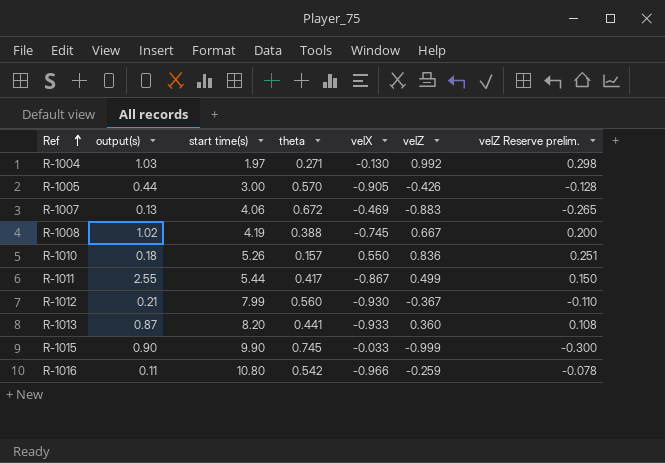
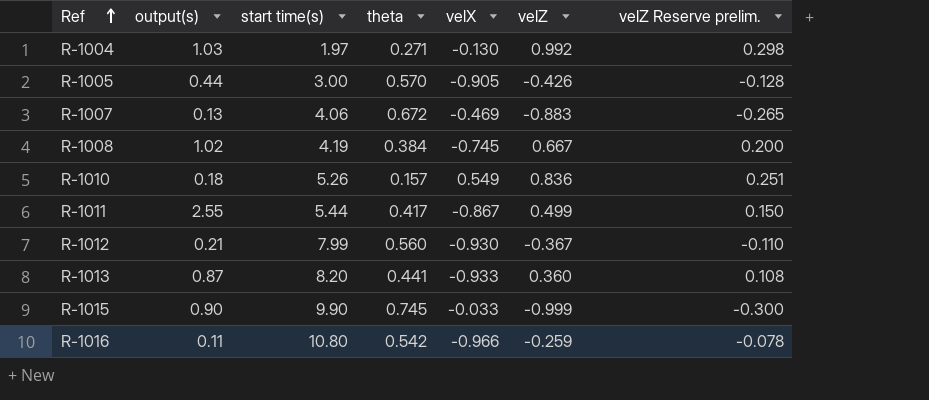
R-1008 | theta: 0.388 -> 0.384
R-1010 | velX: 0.550 -> 0.549

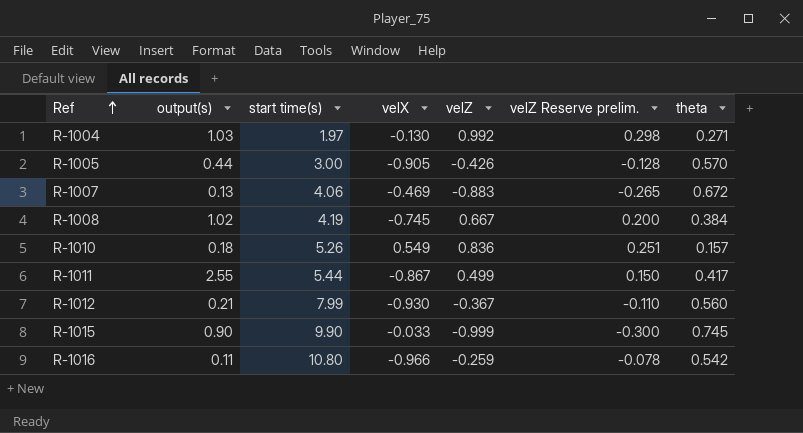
column theta | position: 4 -> 7
row R-1013: 0.87 | 8.20 | 0.441 | -0.933 | 0.360 | 0.108 -> none

